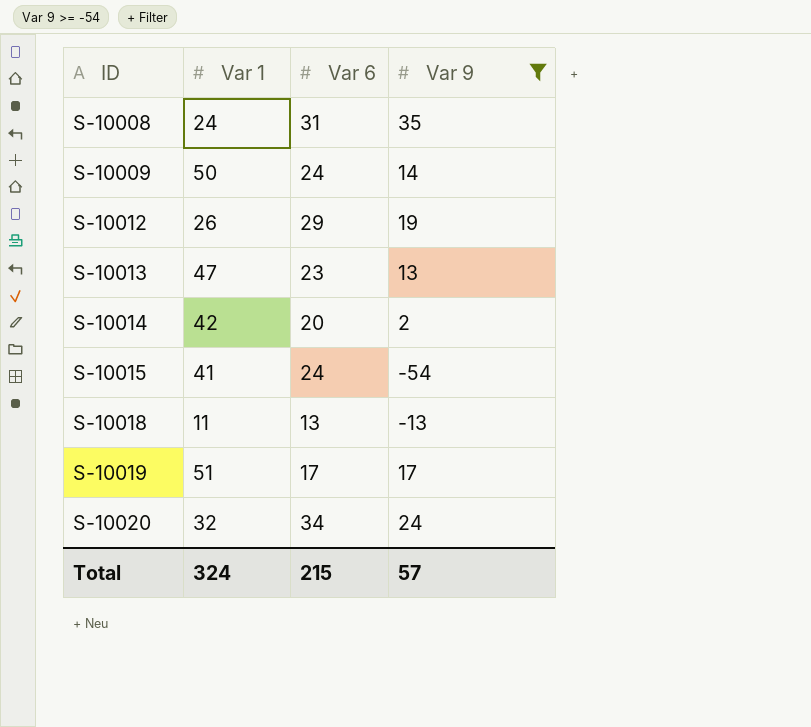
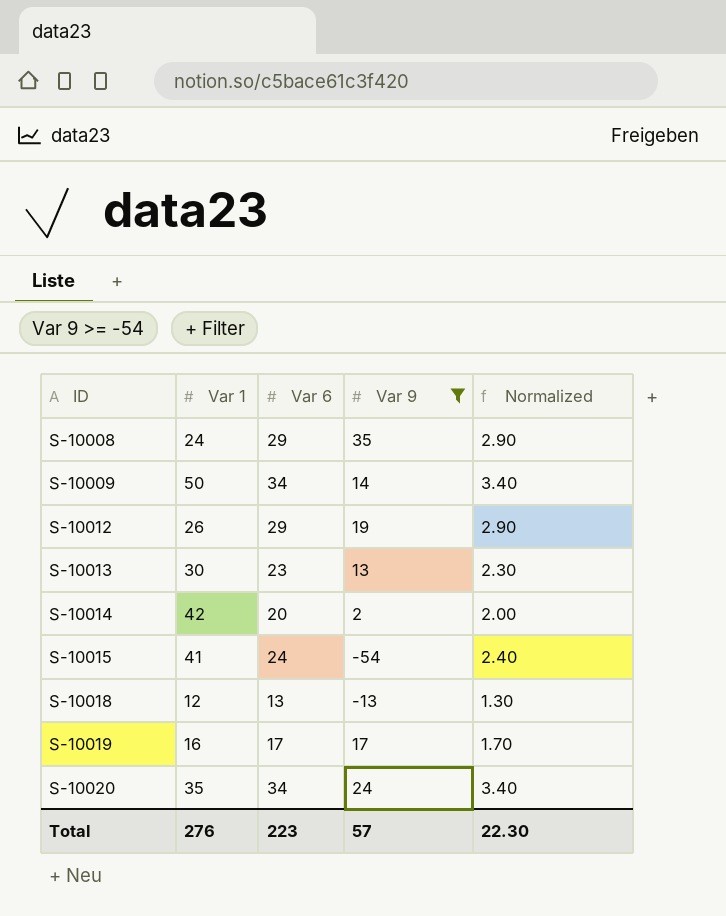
column Normalized | formula: none -> [Var 6] * 0.1
S-10008 | Var 6: 31 -> 29
S-10009 | Var 6: 24 -> 34
S-10013 | Var 1: 47 -> 30
S-10018 | Var 1: 11 -> 12
S-10019 | Var 1: 51 -> 16
S-10020 | Var 1: 32 -> 35
Total | Var 1: 324 -> 276
Total | Var 6: 215 -> 223

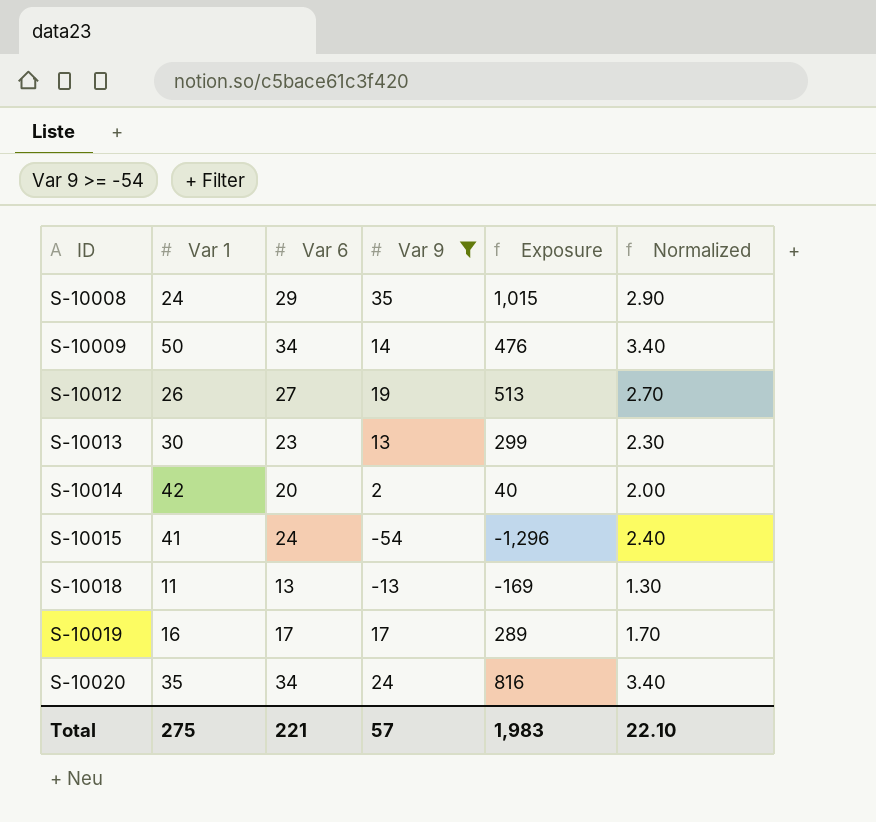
column Exposure | formula: none -> [Var 6] * [Var 9]
S-10012 | Var 6: 29 -> 27
S-10012 | Normalized: 2.90 -> 2.70
S-10018 | Var 1: 12 -> 11
Total | Var 1: 276 -> 275
Total | Var 6: 223 -> 221
Total | Normalized: 22.30 -> 22.10

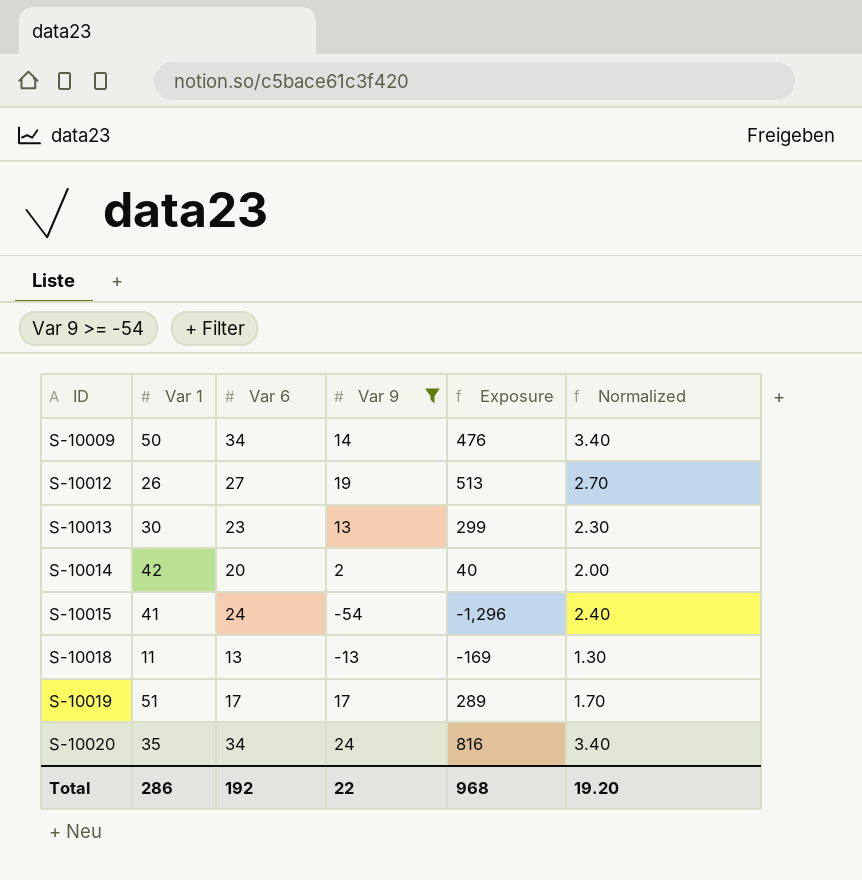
row S-10008: 24 | 29 | 35 | 1,015 | 2.90 -> none
S-10019 | Var 1: 16 -> 51
Total | Var 1: 275 -> 286
Total | Var 6: 221 -> 192
Total | Var 9: 57 -> 22
Total | Exposure: 1,983 -> 968
Total | Normalized: 22.10 -> 19.20

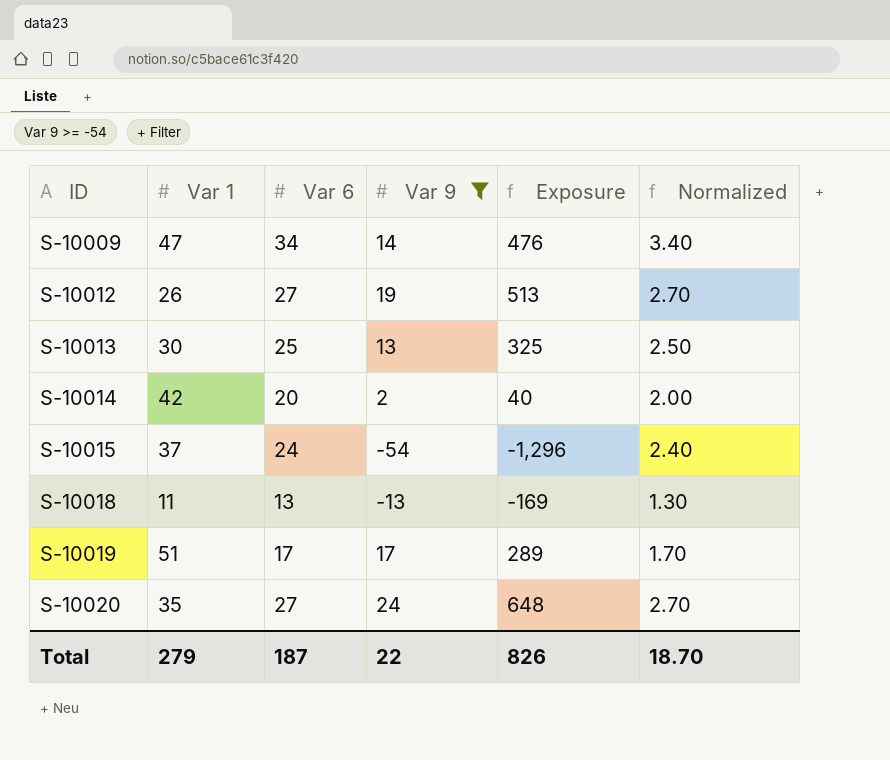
S-10009 | Var 1: 50 -> 47
S-10013 | Var 6: 23 -> 25
S-10013 | Exposure: 299 -> 325
S-10013 | Normalized: 2.30 -> 2.50
S-10015 | Var 1: 41 -> 37
S-10020 | Var 6: 34 -> 27
S-10020 | Exposure: 816 -> 648
S-10020 | Normalized: 3.40 -> 2.70
Total | Var 1: 286 -> 279
Total | Var 6: 192 -> 187
Total | Exposure: 968 -> 826
Total | Normalized: 19.20 -> 18.70

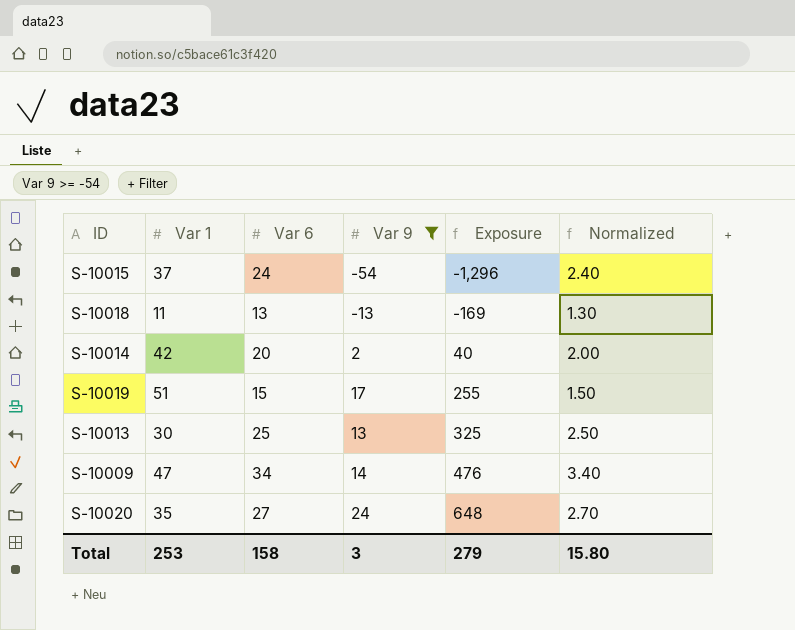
row order: ID ascending -> Exposure ascending
row S-10012: 26 | 27 | 19 | 513 | 2.70 -> none
S-10019 | Var 6: 17 -> 15
S-10019 | Exposure: 289 -> 255
S-10019 | Normalized: 1.70 -> 1.50
Total | Var 1: 279 -> 253
Total | Var 6: 187 -> 158
Total | Var 9: 22 -> 3
Total | Exposure: 826 -> 279
Total | Normalized: 18.70 -> 15.80

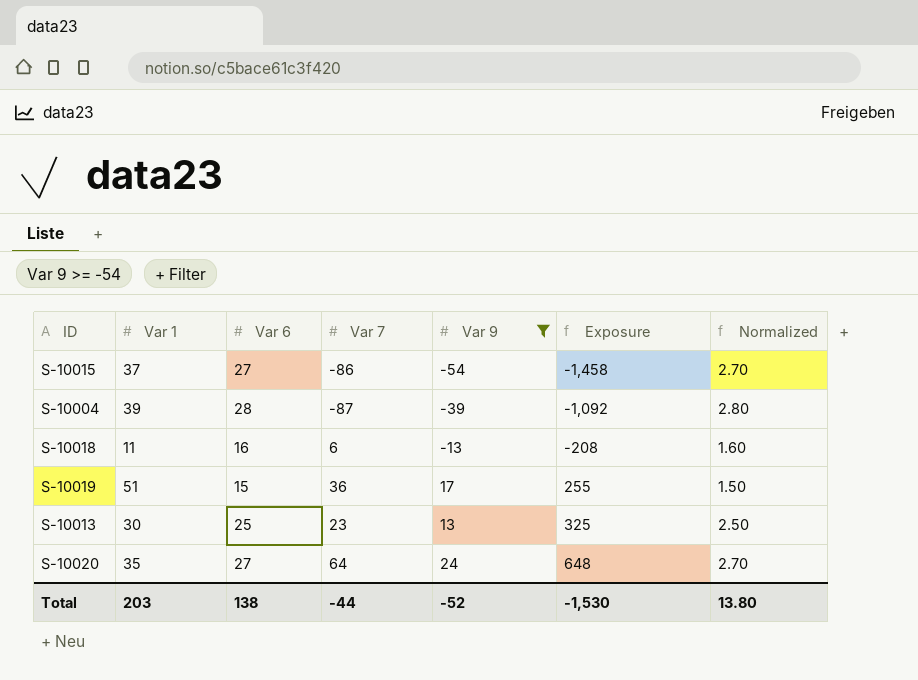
column Var 7 | position: none -> 4
row S-10014: 42 | 20 | 2 | 40 | 2.00 -> none
row S-10009: 47 | 34 | 14 | 476 | 3.40 -> none
S-10015 | Var 6: 24 -> 27
S-10015 | Exposure: -1,296 -> -1,458
S-10015 | Normalized: 2.40 -> 2.70
row S-10004: none -> 39 | 28 | -87 | -39 | -1,092 | 2.80
S-10018 | Var 6: 13 -> 16
S-10018 | Exposure: -169 -> -208
S-10018 | Normalized: 1.30 -> 1.60
Total | Var 1: 253 -> 203
Total | Var 6: 158 -> 138
Total | Var 9: 3 -> -52
Total | Exposure: 279 -> -1,530
Total | Normalized: 15.80 -> 13.80

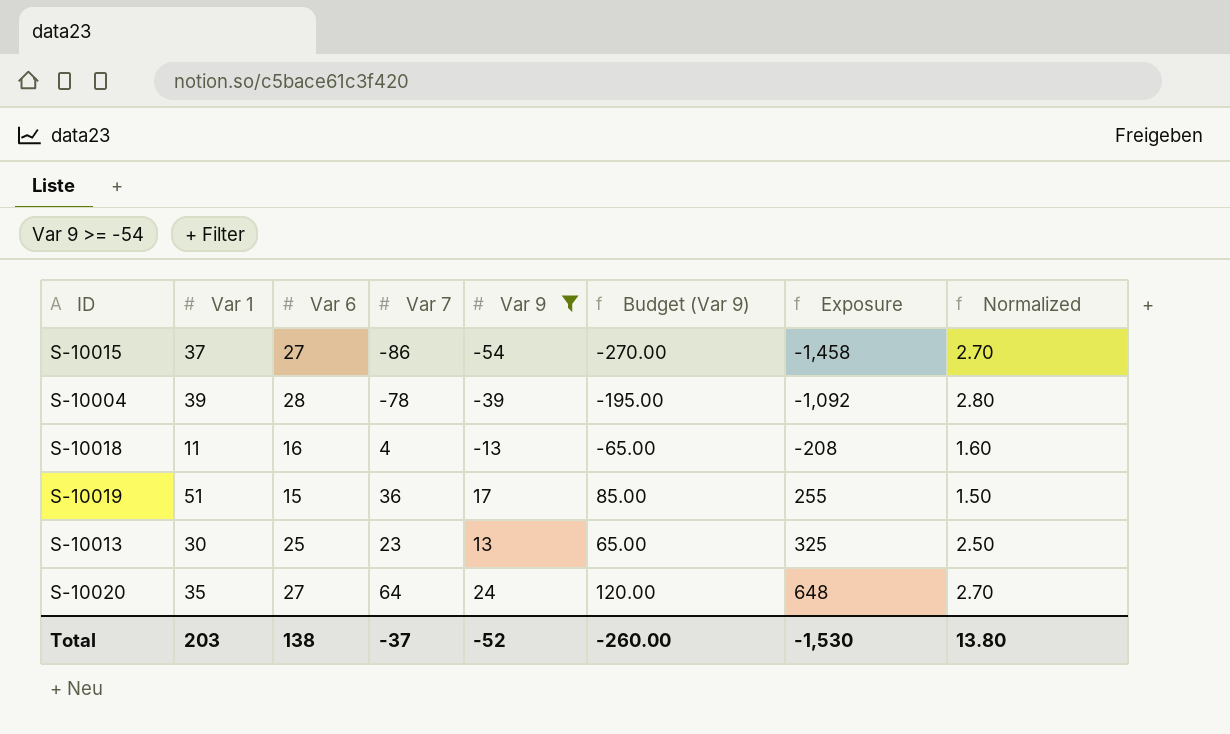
column Budget (Var 9) | formula: none -> [Var 9] * 5
S-10004 | Var 7: -87 -> -78
S-10018 | Var 7: 6 -> 4
Total | Var 7: -44 -> -37

